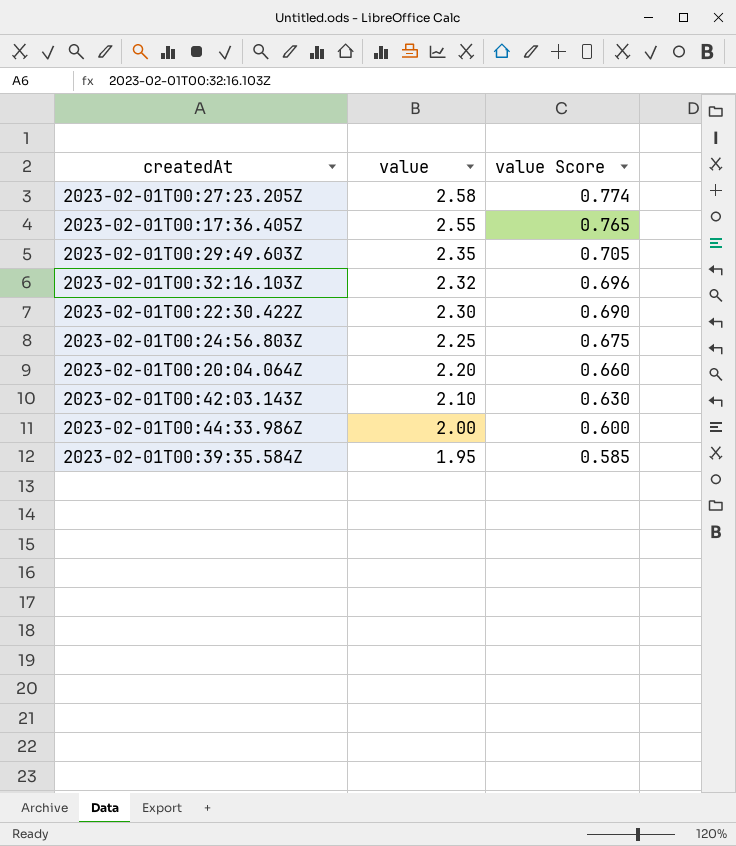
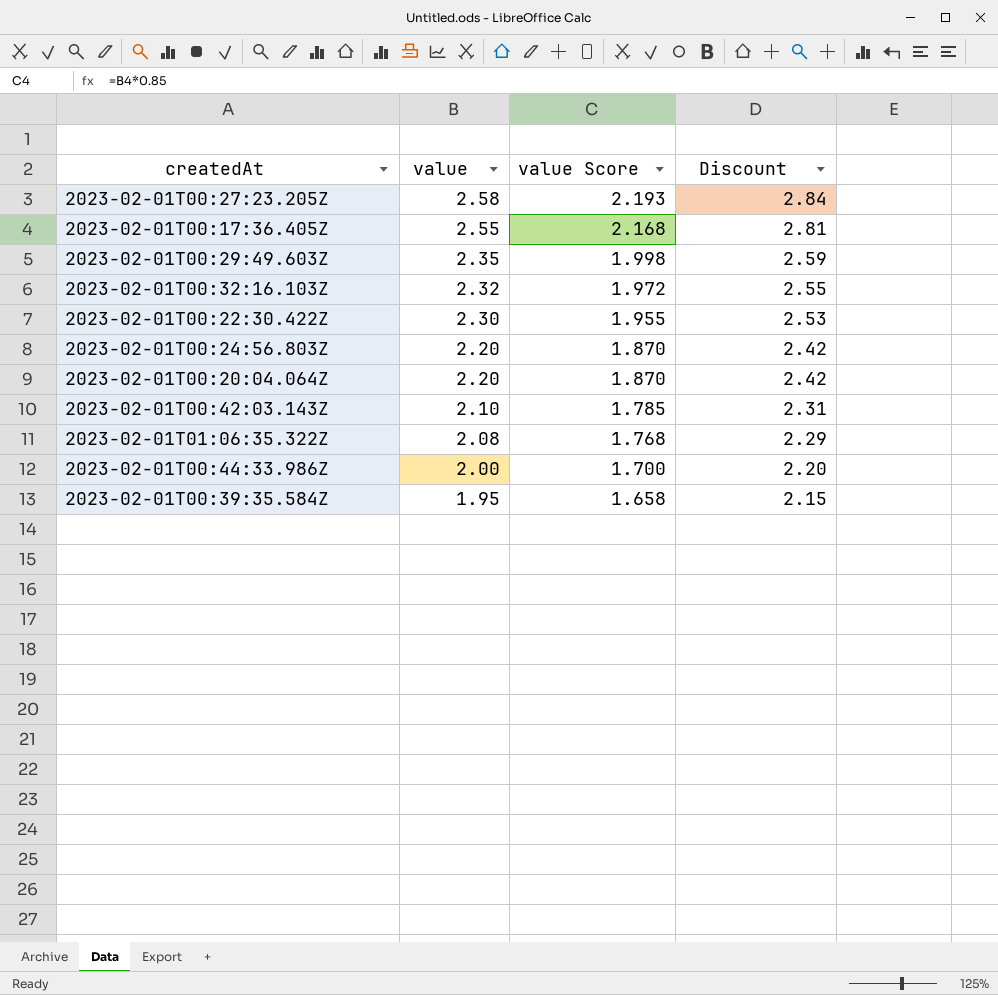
column value Score | formula: [value] * 0.3 -> [value] * 0.85
column Discount | formula: none -> [value] * 1.1
2023-02-01T00:24:56.803Z | value: 2.25 -> 2.20
row 2023-02-01T01:06:35.322Z: none -> 2.08 | 1.768 | 2.29

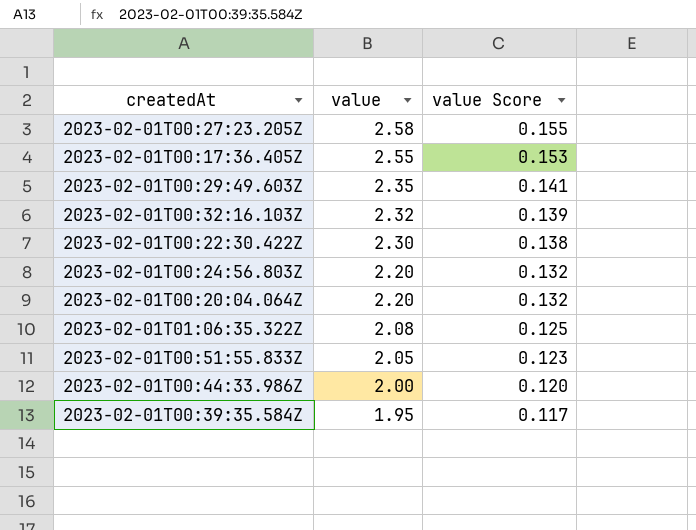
column Discount | formula: [value] * 1.1 -> none
column value Score | formula: [value] * 0.85 -> [value] * 0.06
row 2023-02-01T00:42:03.143Z: 2.10 | 1.785 | 2.31 -> none
row 2023-02-01T00:51:55.833Z: none -> 2.05 | 0.123

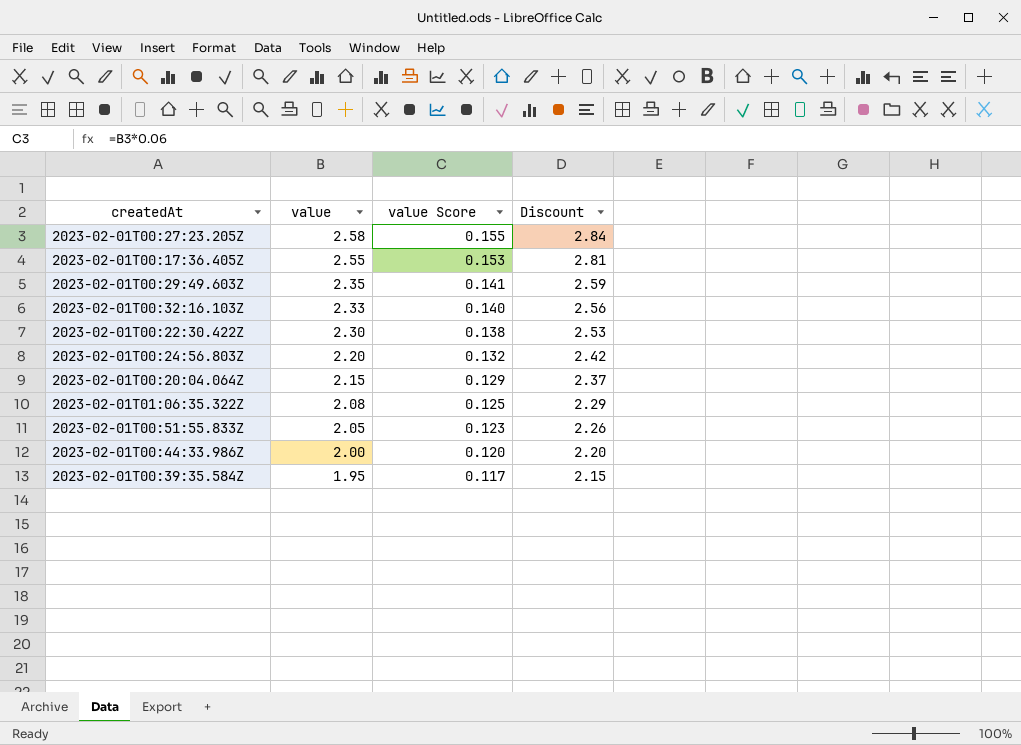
column Discount | formula: none -> [value] * 1.1
2023-02-01T00:32:16.103Z | value: 2.32 -> 2.33
2023-02-01T00:32:16.103Z | value Score: 0.139 -> 0.140
2023-02-01T00:20:04.064Z | value: 2.20 -> 2.15
2023-02-01T00:20:04.064Z | value Score: 0.132 -> 0.129

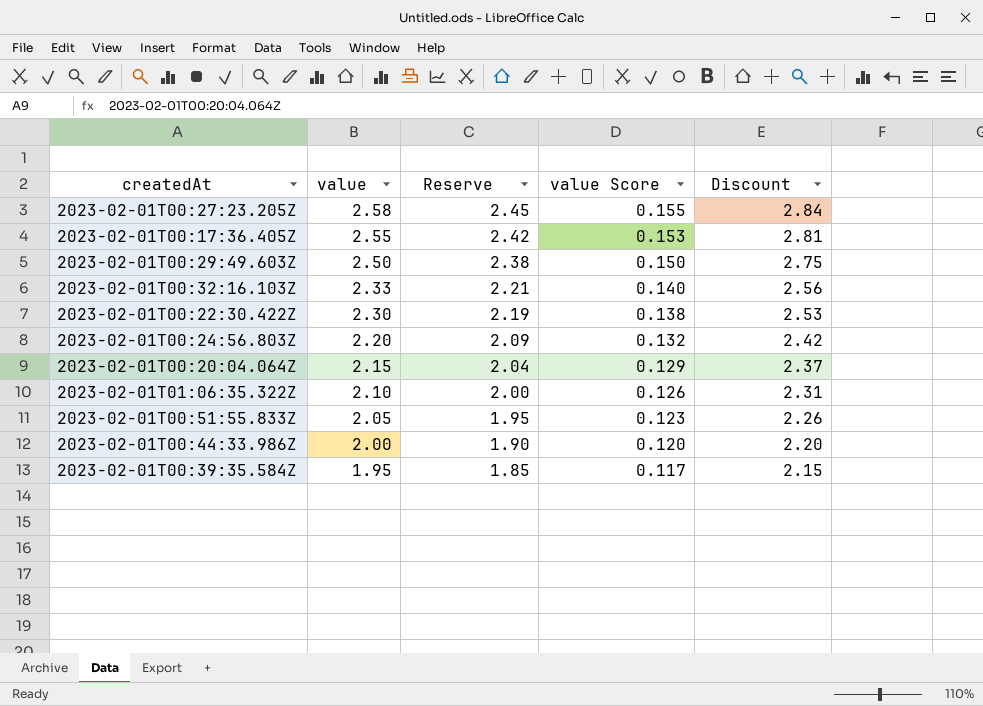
column Reserve | formula: none -> [value] * 0.95
2023-02-01T00:29:49.603Z | value: 2.35 -> 2.50
2023-02-01T00:29:49.603Z | value Score: 0.141 -> 0.150
2023-02-01T00:29:49.603Z | Discount: 2.59 -> 2.75
2023-02-01T01:06:35.322Z | value: 2.08 -> 2.10
2023-02-01T01:06:35.322Z | value Score: 0.125 -> 0.126
2023-02-01T01:06:35.322Z | Discount: 2.29 -> 2.31

